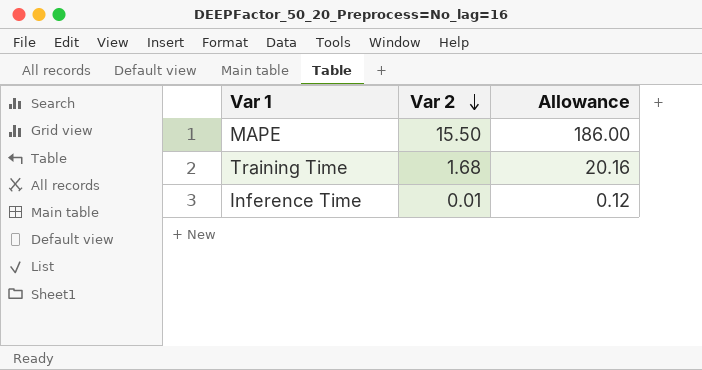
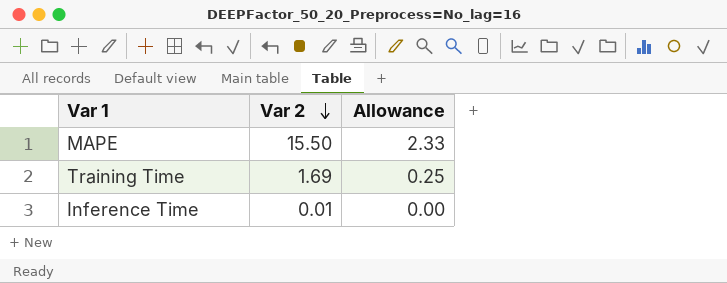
column Allowance | formula: [Var 2] * 12 -> [Var 2] * 0.15
Training Time | Var 2: 1.68 -> 1.69

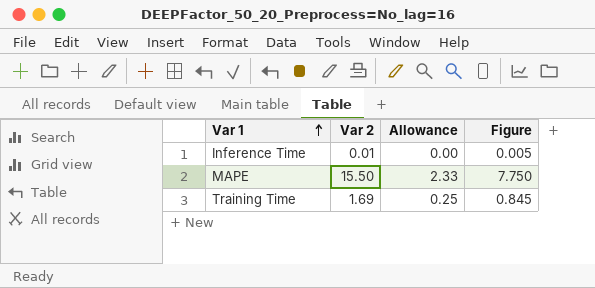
row order: Var 2 descending -> Var 1 ascending
column Figure | formula: none -> [Var 2] * 0.5

